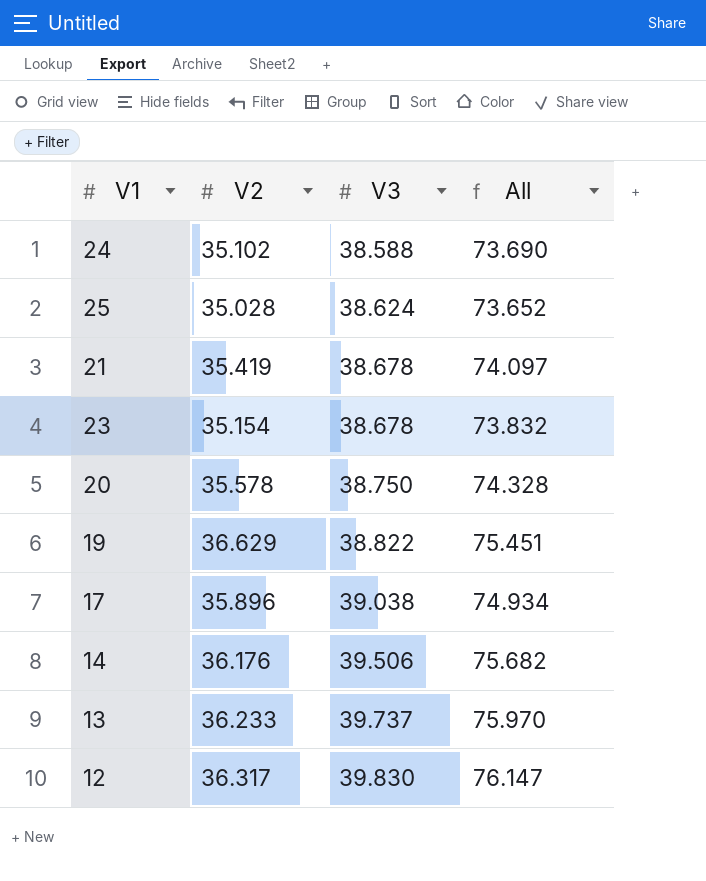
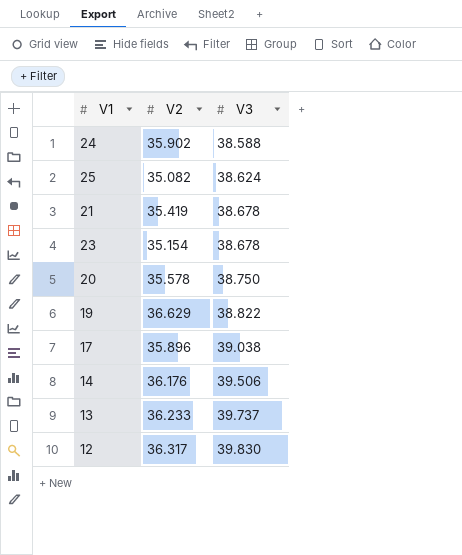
column All | formula: [V2] + [V3] -> none
24 | V2: 35.102 -> 35.902
25 | V2: 35.028 -> 35.082

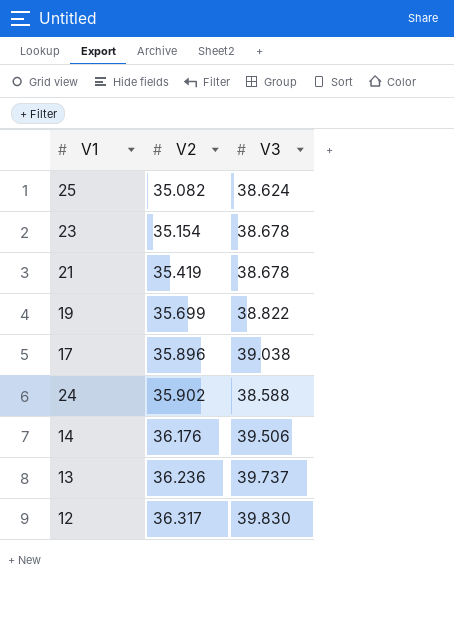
row order: V3 ascending -> V2 ascending
row 20: 35.578 | 38.750 -> none
19 | V2: 36.629 -> 35.699
13 | V2: 36.233 -> 36.236

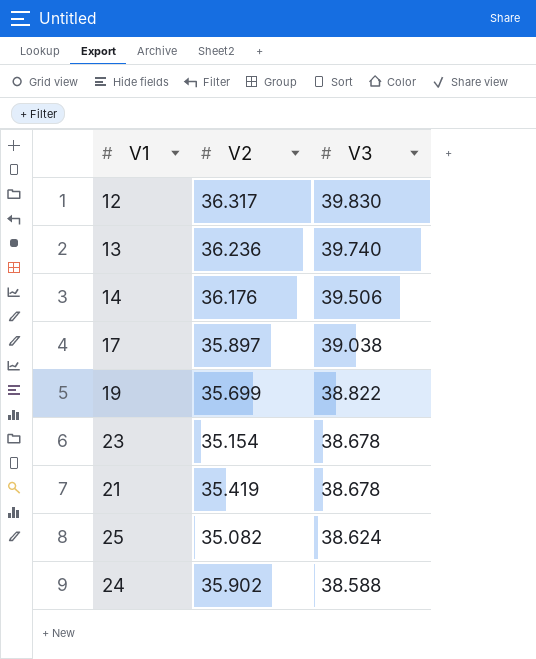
row order: V2 ascending -> V3 descending
13 | V3: 39.737 -> 39.740
17 | V2: 35.896 -> 35.897

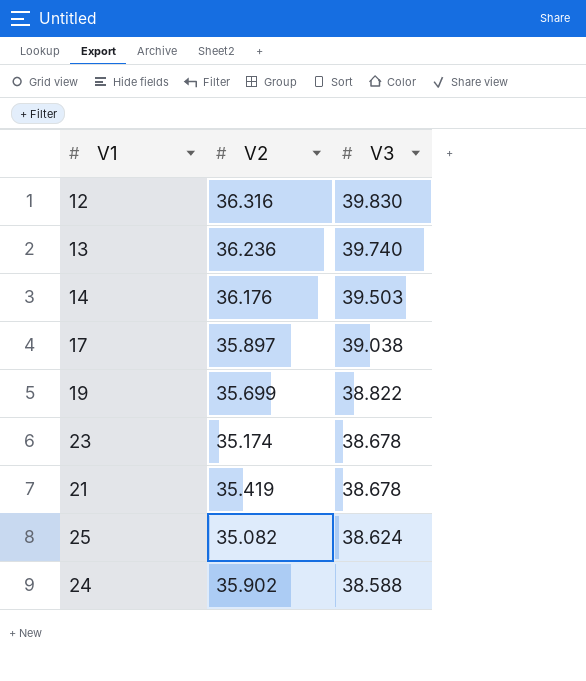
12 | V2: 36.317 -> 36.316
14 | V3: 39.506 -> 39.503
23 | V2: 35.154 -> 35.174

